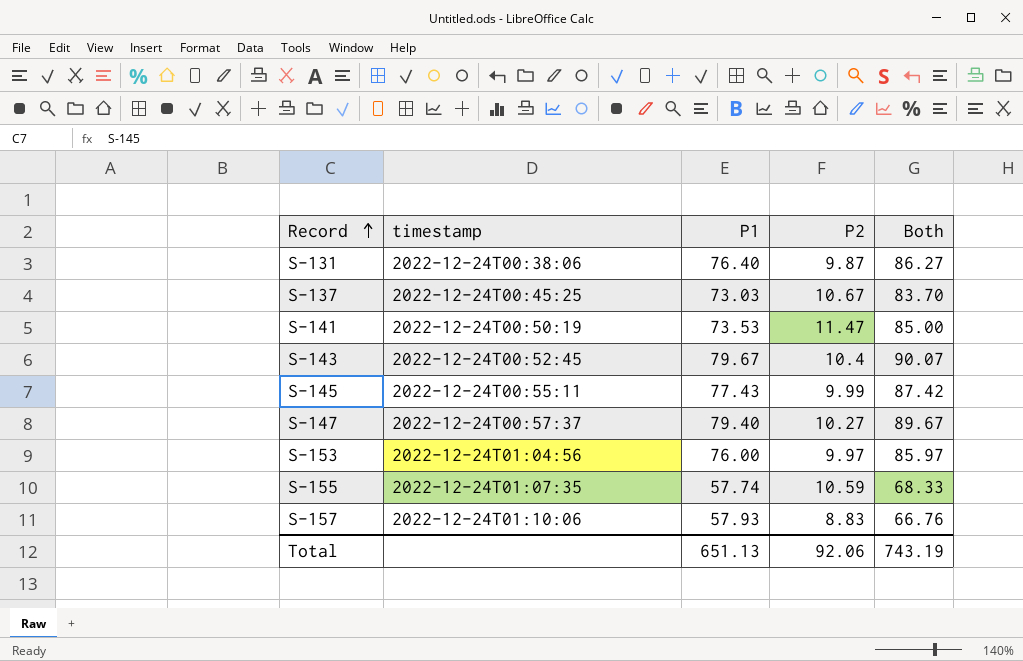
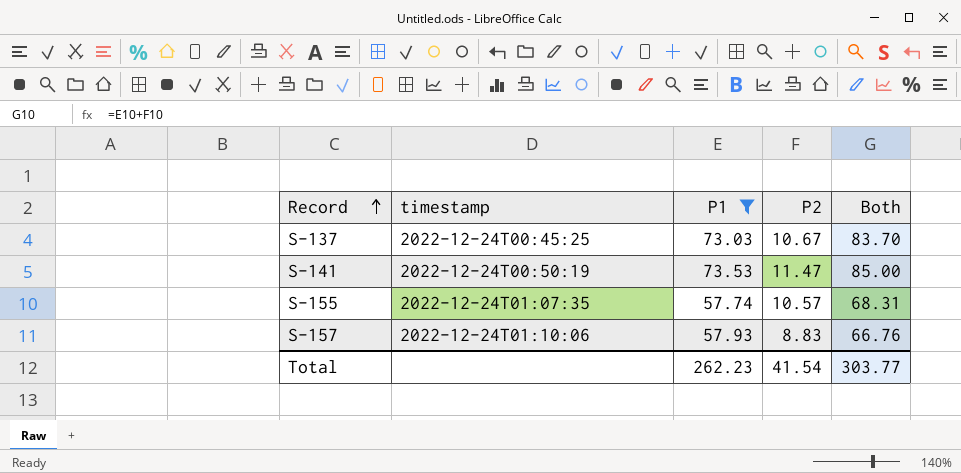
filter: none -> P1 <= 73.53
S-155 | P2: 10.59 -> 10.57
S-155 | Both: 68.33 -> 68.31
Total | P1: 651.13 -> 262.23
Total | P2: 92.06 -> 41.54
Total | Both: 743.19 -> 303.77

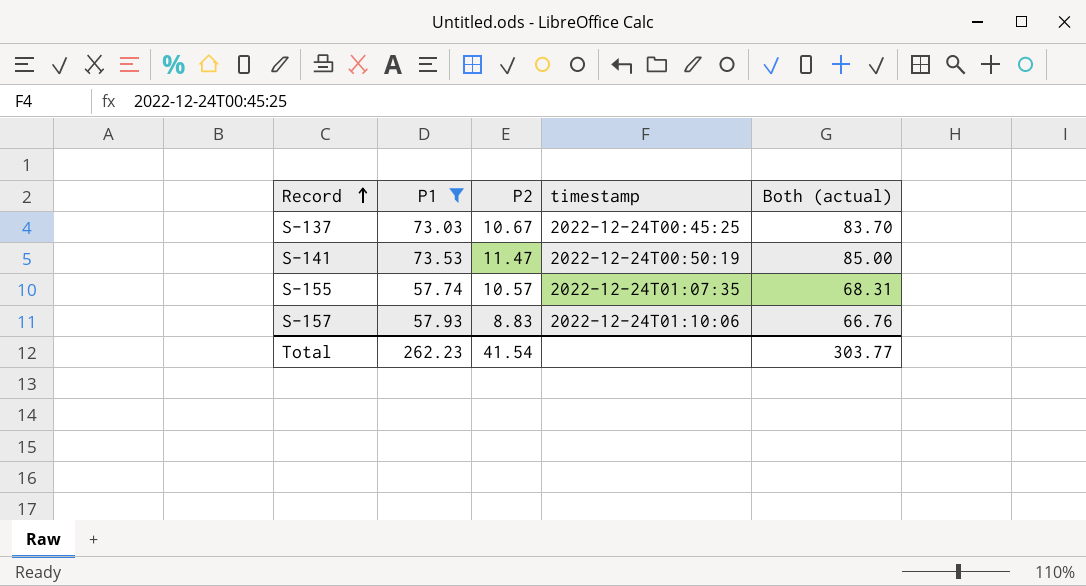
column timestamp | position: 2 -> 4
column name: Both -> Both (actual)

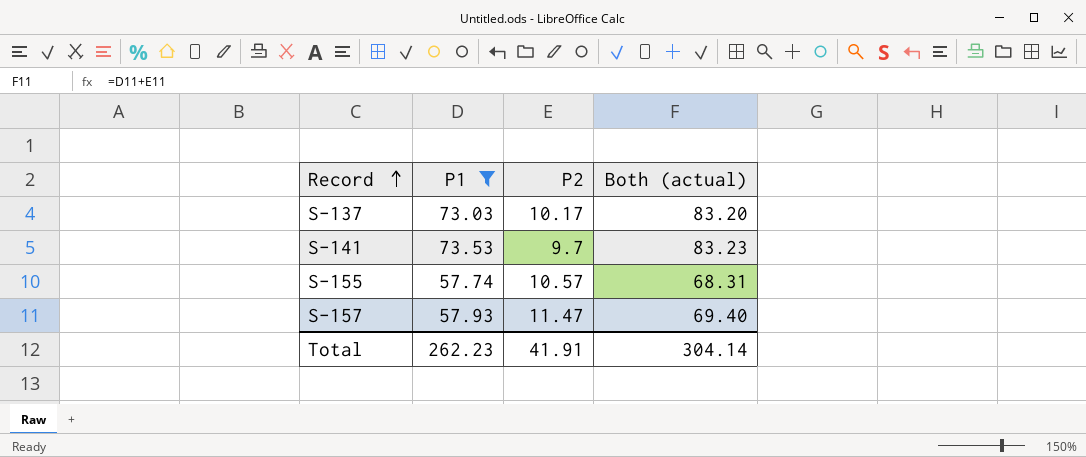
column timestamp | position: 4 -> none
S-137 | P2: 10.67 -> 10.17
S-137 | Both (actual): 83.70 -> 83.20
S-141 | P2: 11.47 -> 9.7
S-141 | Both (actual): 85.00 -> 83.23
S-157 | P2: 8.83 -> 11.47
S-157 | Both (actual): 66.76 -> 69.40
Total | P2: 41.54 -> 41.91
Total | Both (actual): 303.77 -> 304.14

